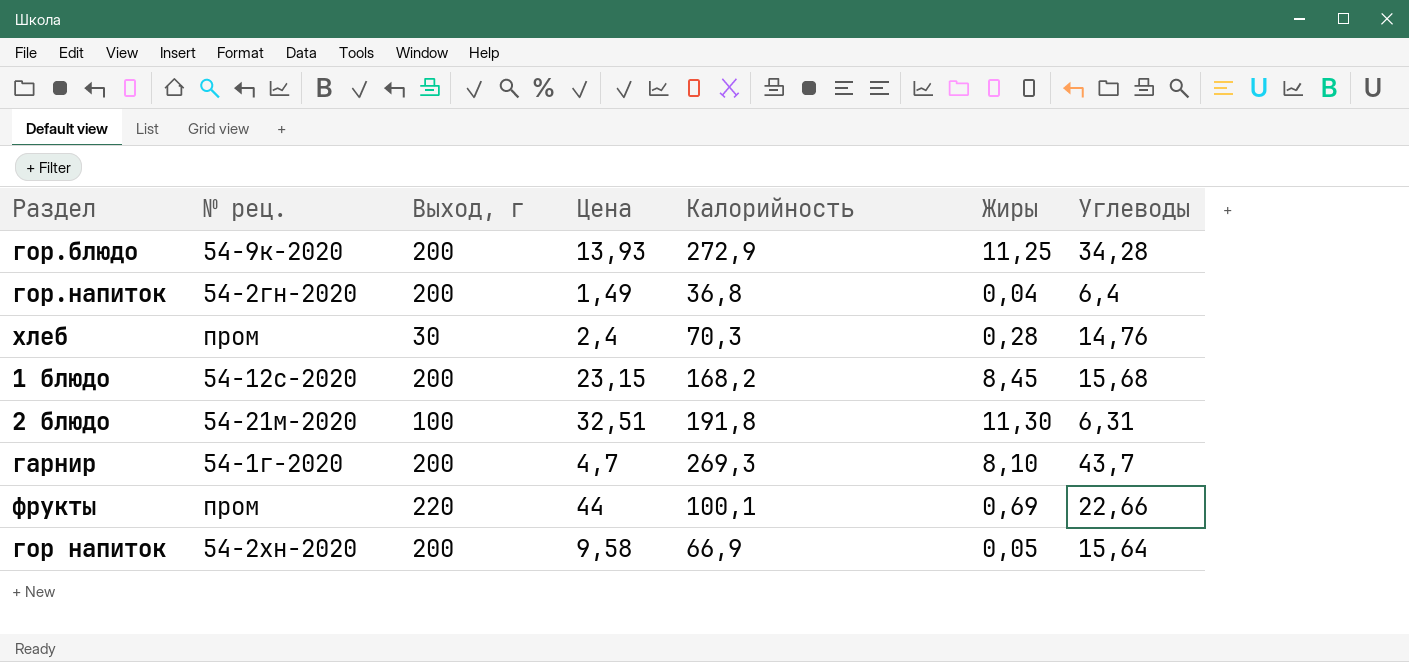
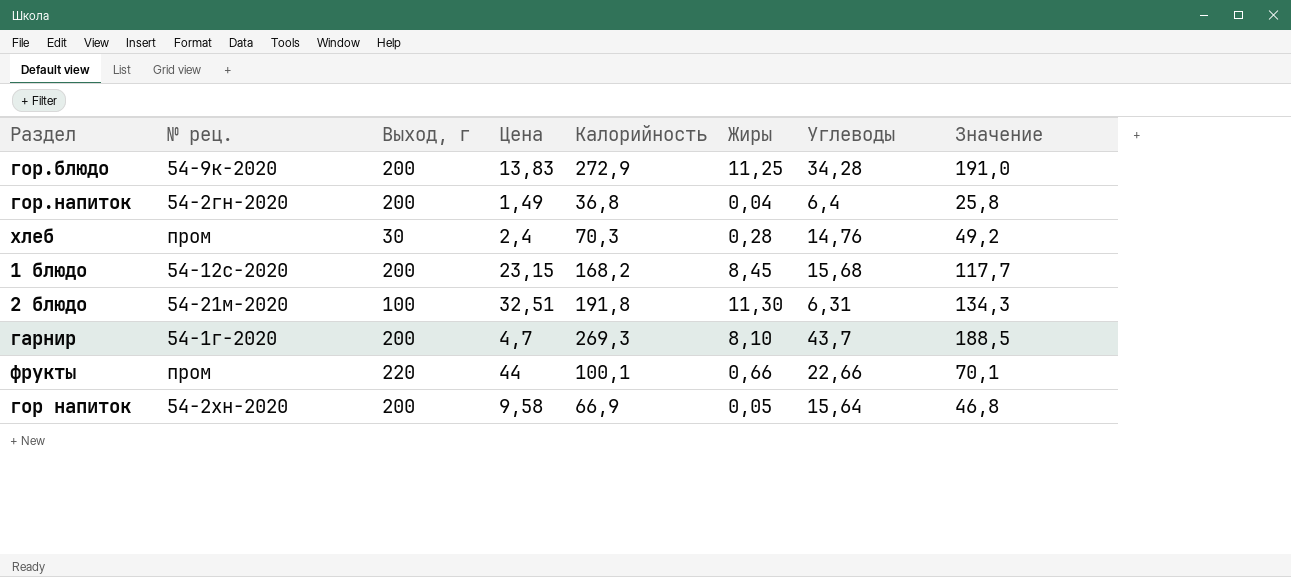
column Значение | formula: none -> [Калорийность] * 0,7
гор.блюдо | Цена: 13,93 -> 13,83
фрукты | Жиры: 0,69 -> 0,66

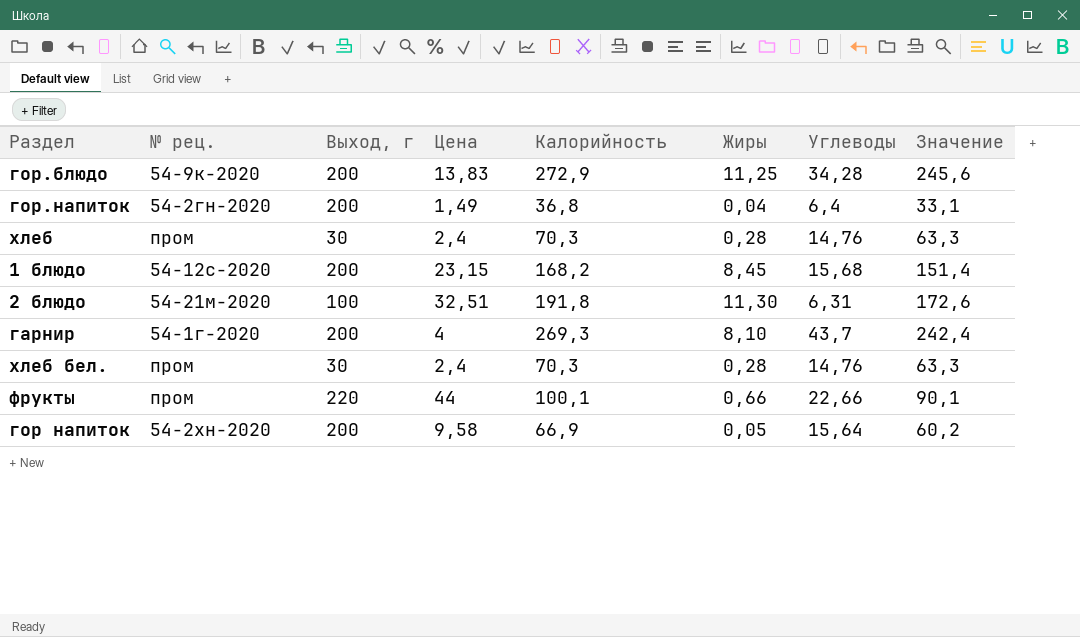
column Значение | formula: [Калорийность] * 0,7 -> [Калорийность] * 0,9
гарнир | Цена: 4,7 -> 4
row хлеб бел.: none -> пром | 30 | 2,4 | 70,3 | 0,28 | 14,76 | 63,3

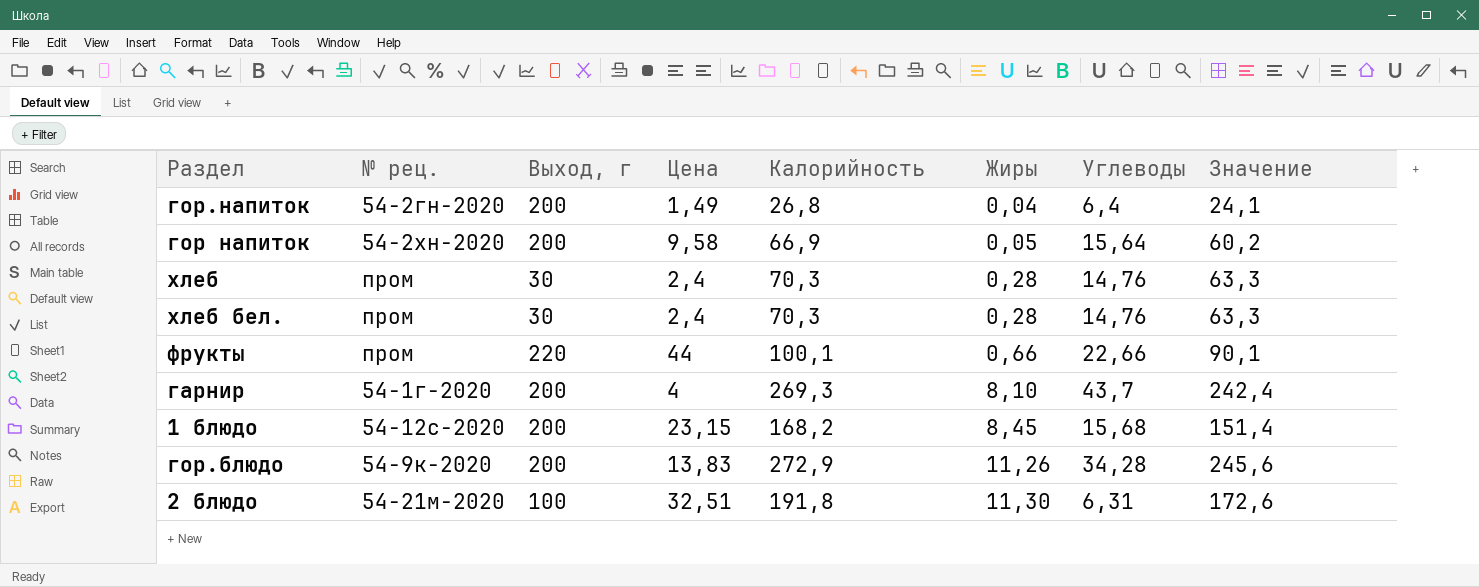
row order: none -> Жиры ascending
гор.напиток | Калорийность: 36,8 -> 26,8
гор.напиток | Значение: 33,1 -> 24,1
гор.блюдо | Жиры: 11,25 -> 11,26

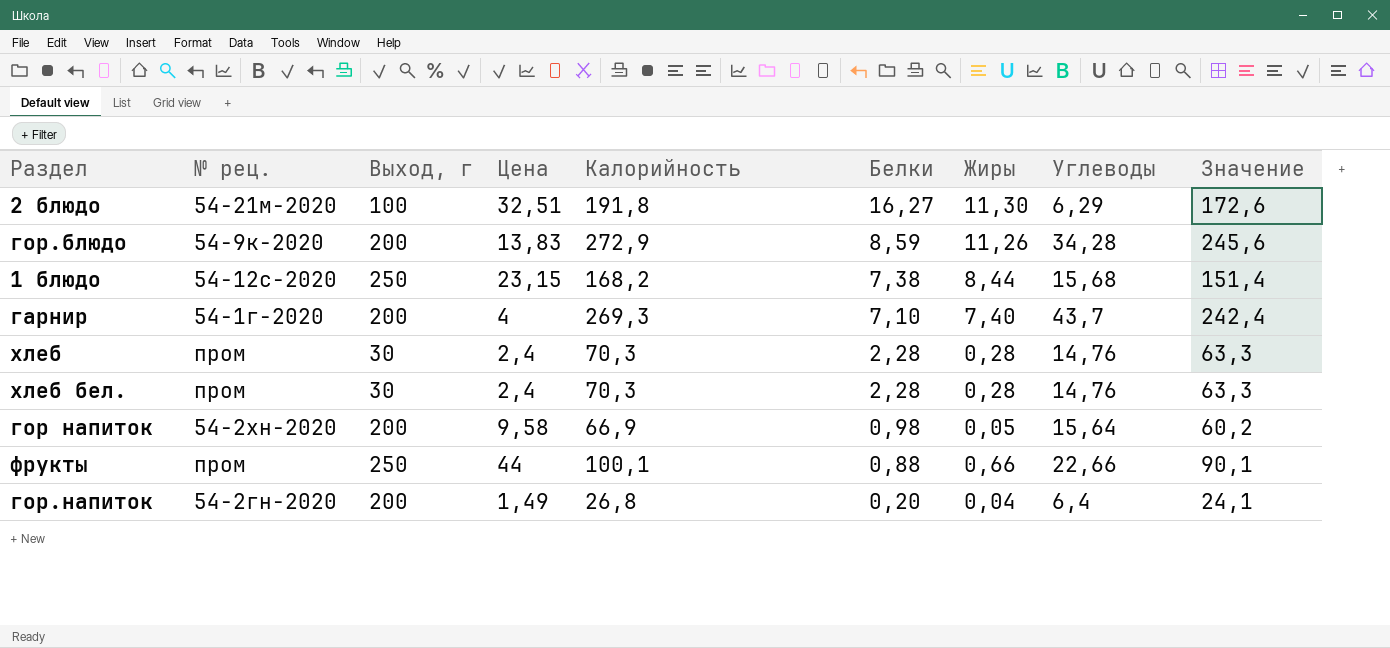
row order: Жиры ascending -> Белки descending
column Белки | position: none -> 6
2 блюдо | Углеводы: 6,31 -> 6,29
1 блюдо | Выход, г: 200 -> 250
1 блюдо | Жиры: 8,45 -> 8,44
гарнир | Жиры: 8,10 -> 7,40
фрукты | Выход, г: 220 -> 250

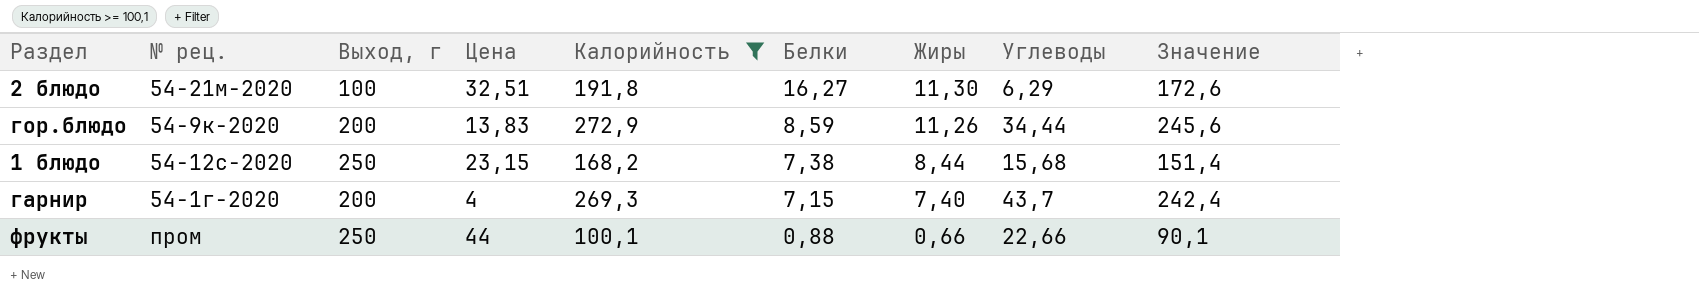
filter: none -> Калорийность >= 100,1
гор.блюдо | Углеводы: 34,28 -> 34,44
гарнир | Белки: 7,10 -> 7,15

